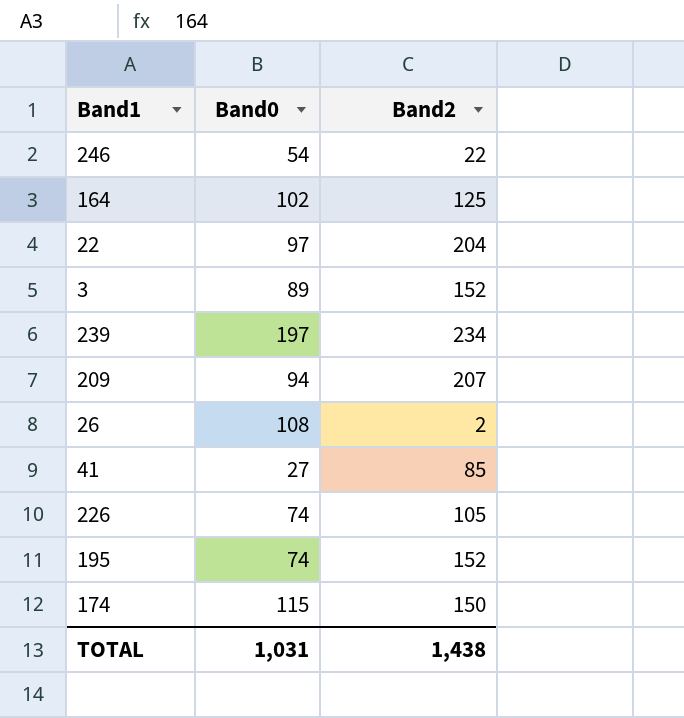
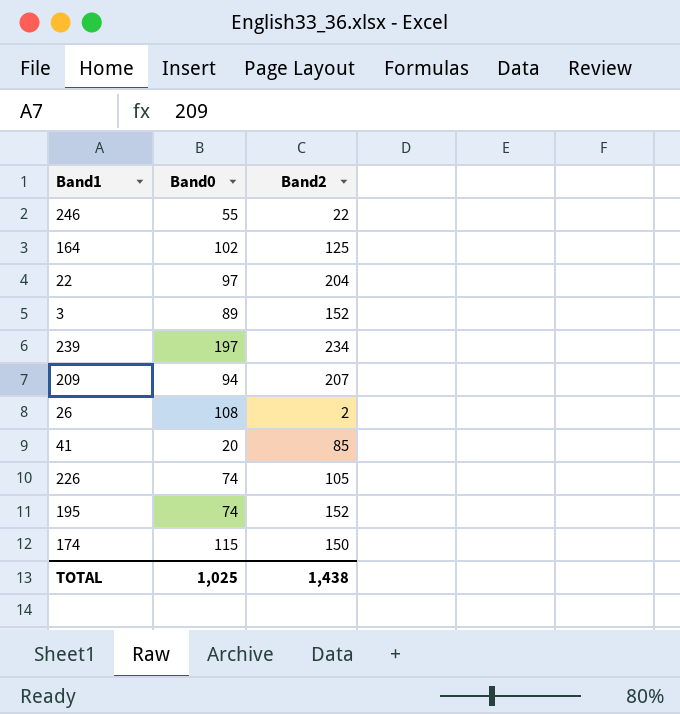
246 | Band0: 54 -> 55
41 | Band0: 27 -> 20
TOTAL | Band0: 1,031 -> 1,025

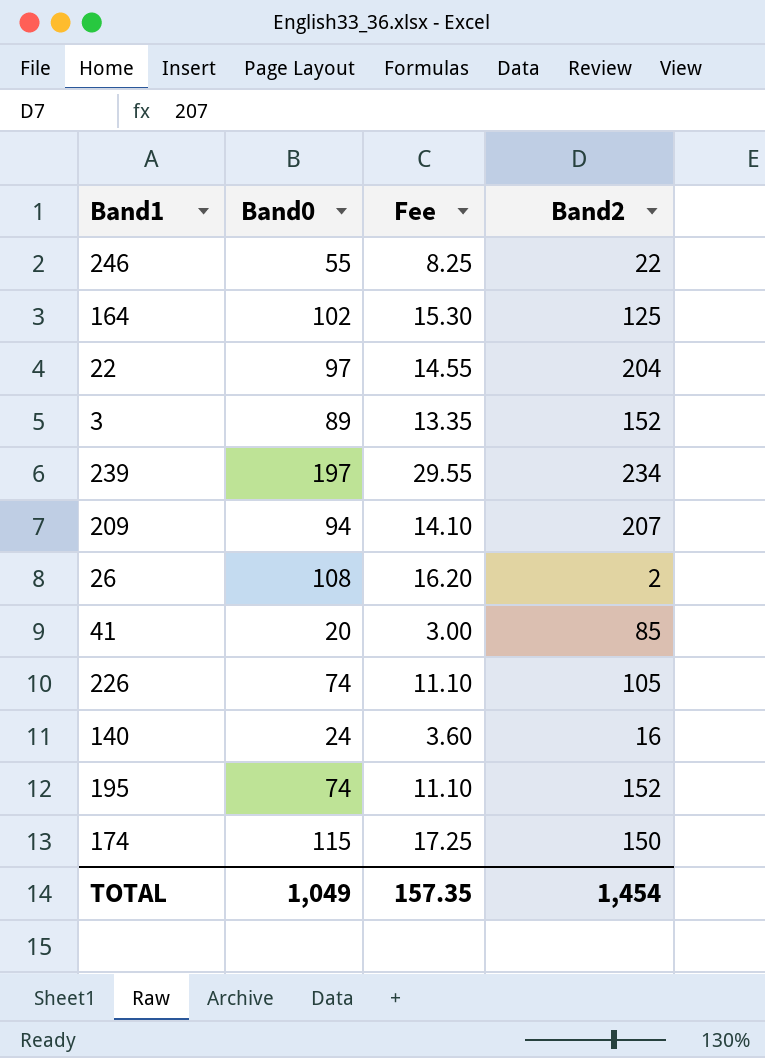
column Fee | formula: none -> [Band0] * 0.15
row 140: none -> 24 | 3.60 | 16
TOTAL | Band0: 1,025 -> 1,049
TOTAL | Band2: 1,438 -> 1,454

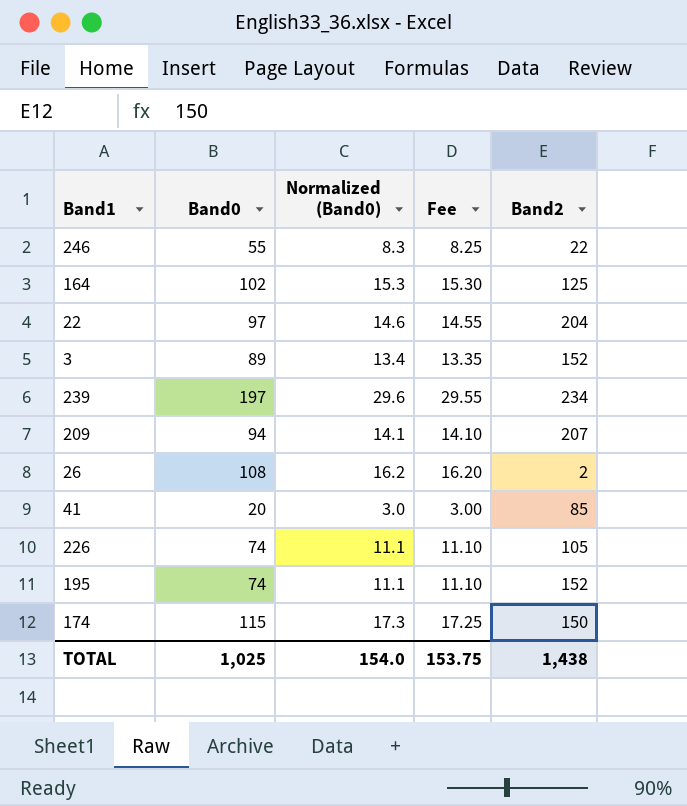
column Normalized (Band0) | formula: none -> [Band0] * 0.15
row 140: 24 | 3.60 | 16 -> none
TOTAL | Band0: 1,049 -> 1,025
TOTAL | Fee: 157.35 -> 153.75
TOTAL | Band2: 1,454 -> 1,438

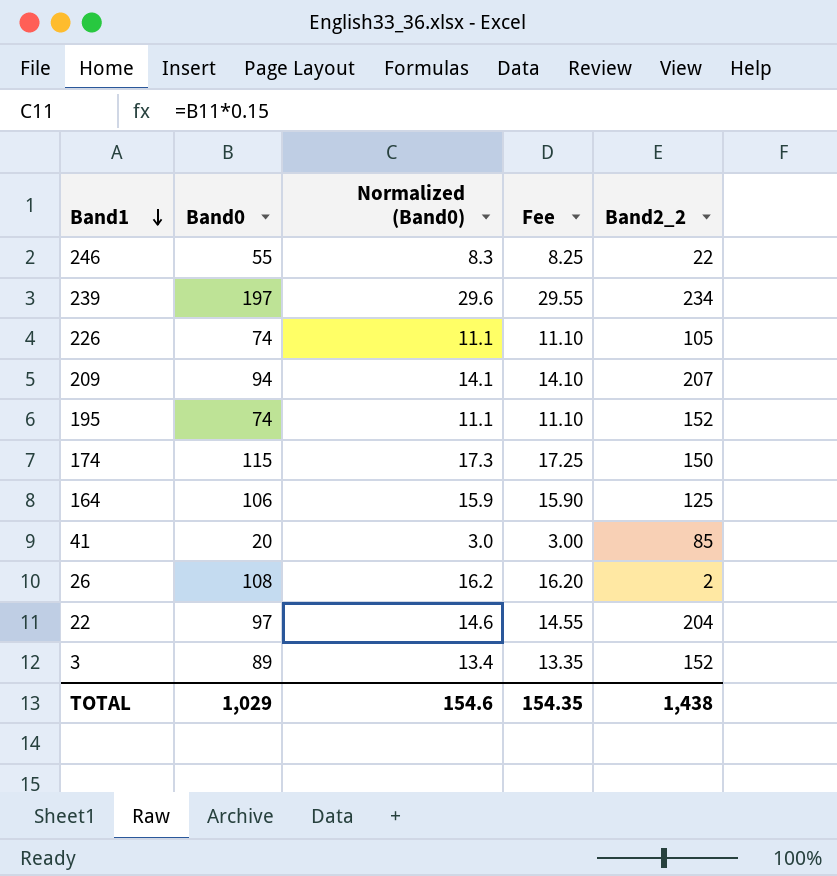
row order: none -> Band1 descending
column name: Band2 -> Band2_2
164 | Band0: 102 -> 106
164 | Normalized (Band0): 15.3 -> 15.9
164 | Fee: 15.30 -> 15.90
TOTAL | Band0: 1,025 -> 1,029
TOTAL | Normalized (Band0): 154.0 -> 154.6
TOTAL | Fee: 153.75 -> 154.35

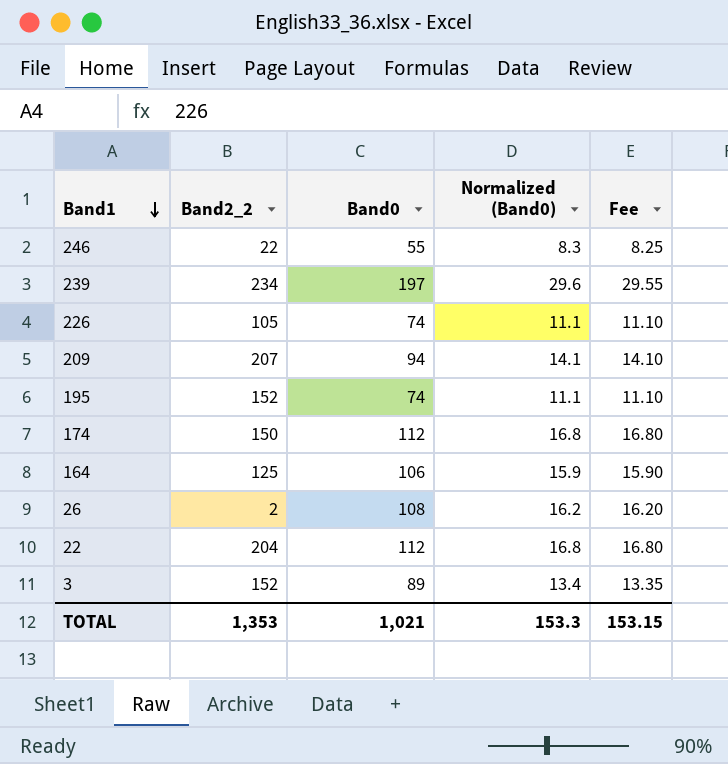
column Band2_2 | position: 5 -> 2
row 41: 20 | 3.0 | 3.00 | 85 -> none
174 | Band0: 115 -> 112
174 | Normalized (Band0): 17.3 -> 16.8
174 | Fee: 17.25 -> 16.80
22 | Band0: 97 -> 112
22 | Normalized (Band0): 14.6 -> 16.8
22 | Fee: 14.55 -> 16.80
TOTAL | Band2_2: 1,438 -> 1,353
TOTAL | Band0: 1,029 -> 1,021
TOTAL | Normalized (Band0): 154.6 -> 153.3
TOTAL | Fee: 154.35 -> 153.15

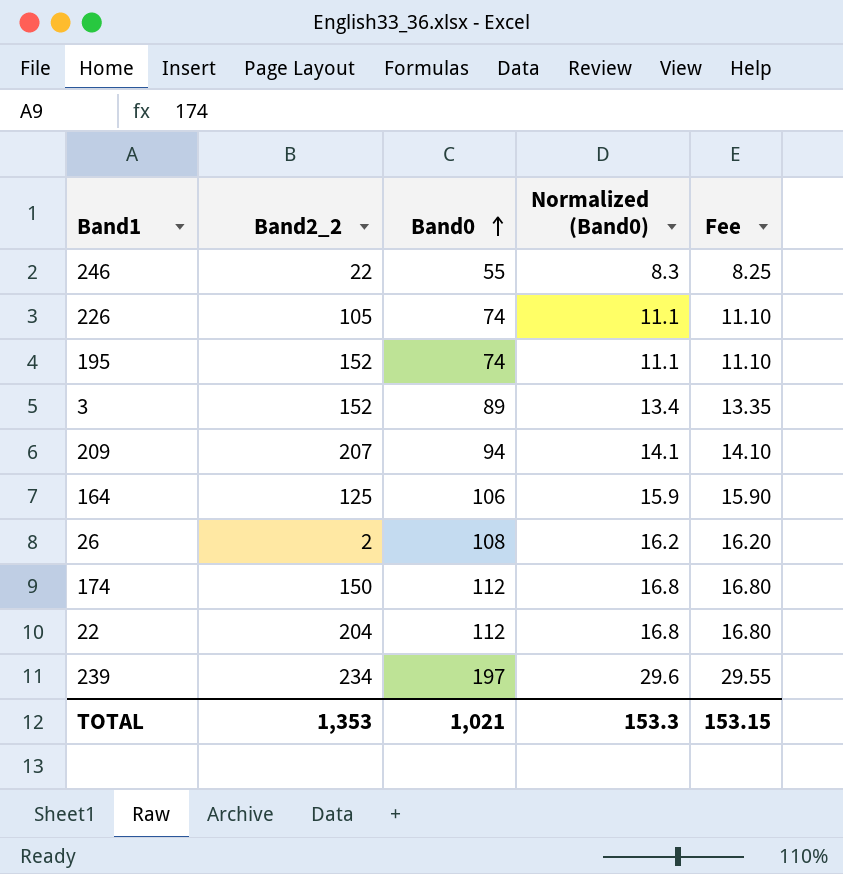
row order: Band1 descending -> Band0 ascending

